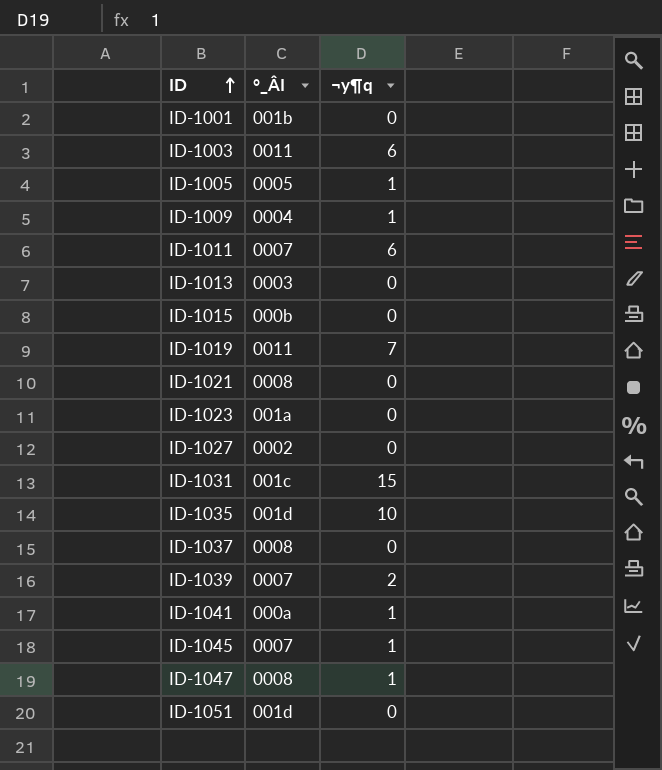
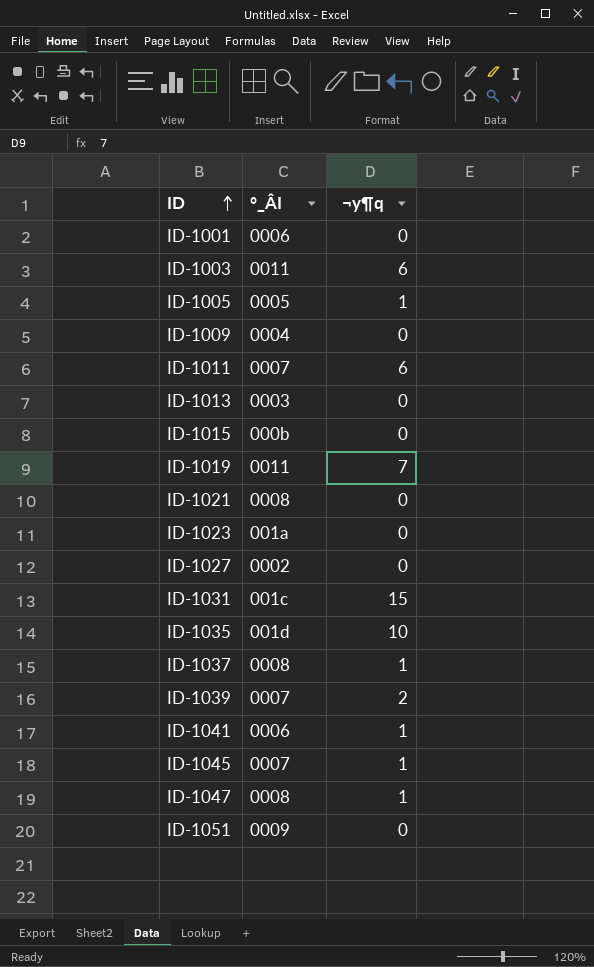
ID-1001 | °_ÂI: 001b -> 0006
ID-1009 | ¬y¶q: 1 -> 0
ID-1037 | ¬y¶q: 0 -> 1
ID-1041 | °_ÂI: 000a -> 0006
ID-1051 | °_ÂI: 001d -> 0009

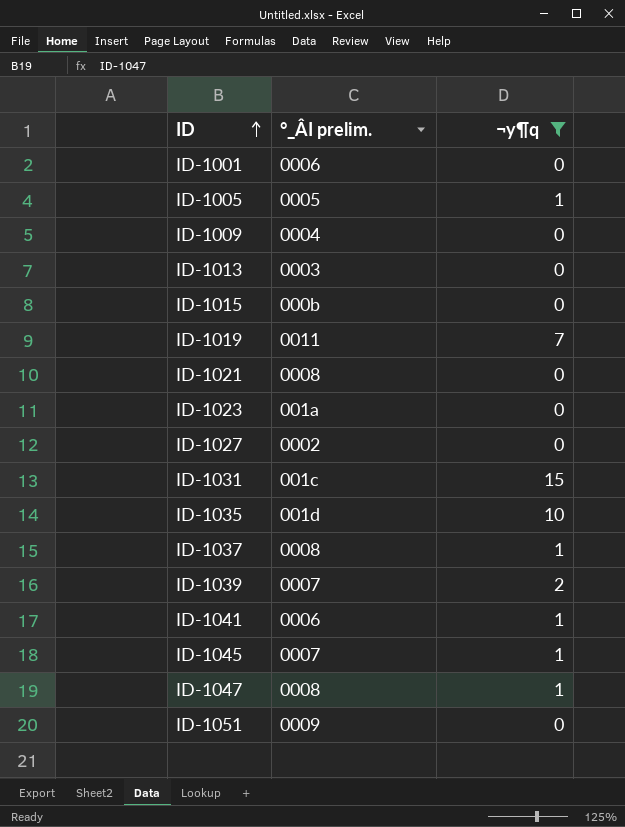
filter: none -> ¬y¶q != 6
column name: °_ÂI -> °_ÂI prelim.

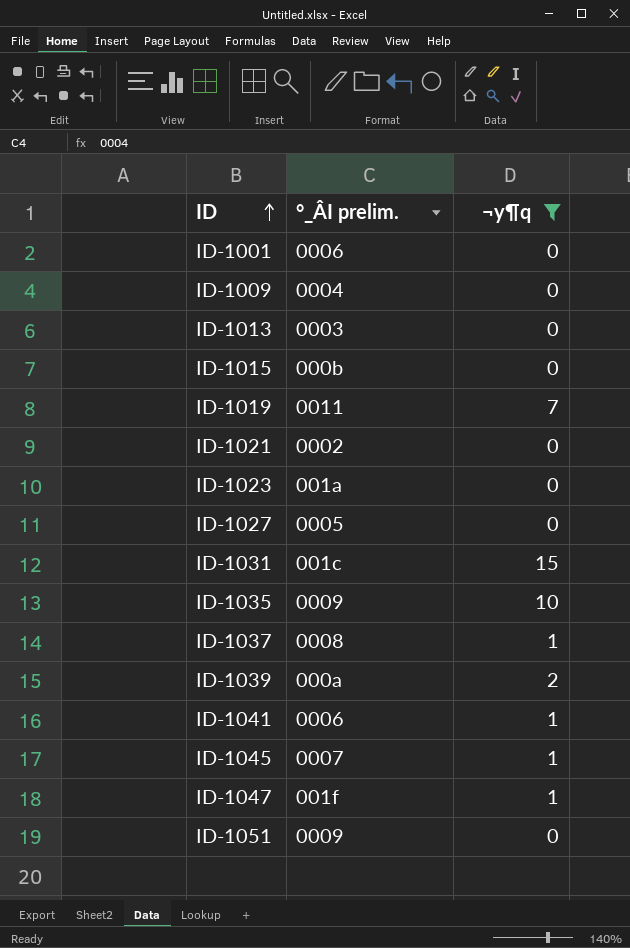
row ID-1005: 0005 | 1 -> none
ID-1021 | °_ÂI prelim.: 0008 -> 0002
ID-1027 | °_ÂI prelim.: 0002 -> 0005
ID-1035 | °_ÂI prelim.: 001d -> 0009
ID-1039 | °_ÂI prelim.: 0007 -> 000a
ID-1047 | °_ÂI prelim.: 0008 -> 001f

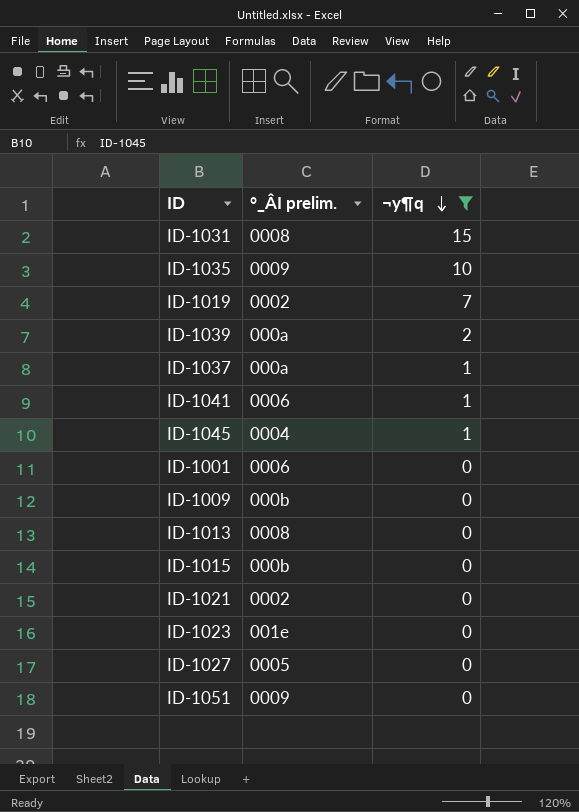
row order: ID ascending -> ¬y¶q descending
row ID-1047: 001f | 1 -> none
ID-1031 | °_ÂI prelim.: 001c -> 0008
ID-1019 | °_ÂI prelim.: 0011 -> 0002
ID-1037 | °_ÂI prelim.: 0008 -> 000a
ID-1045 | °_ÂI prelim.: 0007 -> 0004
ID-1009 | °_ÂI prelim.: 0004 -> 000b
ID-1013 | °_ÂI prelim.: 0003 -> 0008
ID-1023 | °_ÂI prelim.: 001a -> 001e

